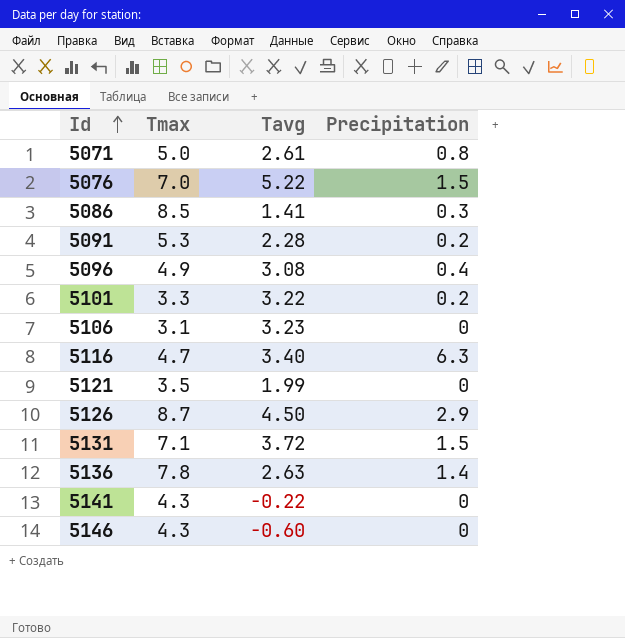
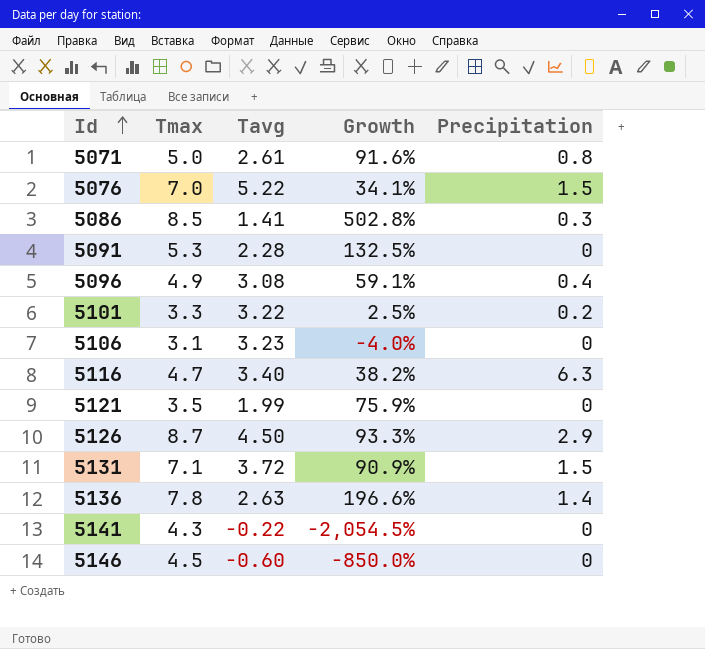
column Growth | formula: none -> ([Tmax] - [Tavg]) / [Tavg]
5091 | Precipitation: 0.2 -> 0
5146 | Tmax: 4.3 -> 4.5

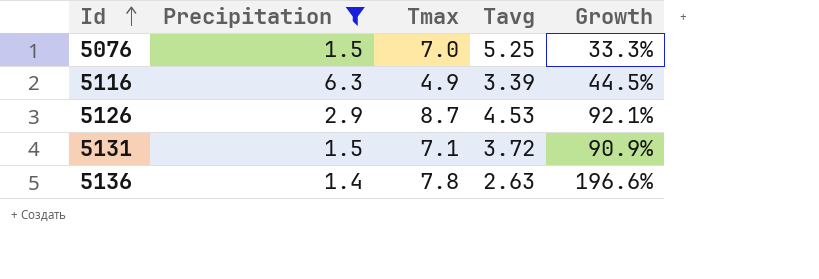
filter: none -> Precipitation >= 1.4
column Precipitation | position: 5 -> 2
5076 | Tavg: 5.22 -> 5.25
5076 | Growth: 34.1% -> 33.3%
5116 | Tmax: 4.7 -> 4.9
5116 | Tavg: 3.40 -> 3.39
5116 | Growth: 38.2% -> 44.5%
5126 | Tavg: 4.50 -> 4.53
5126 | Growth: 93.3% -> 92.1%

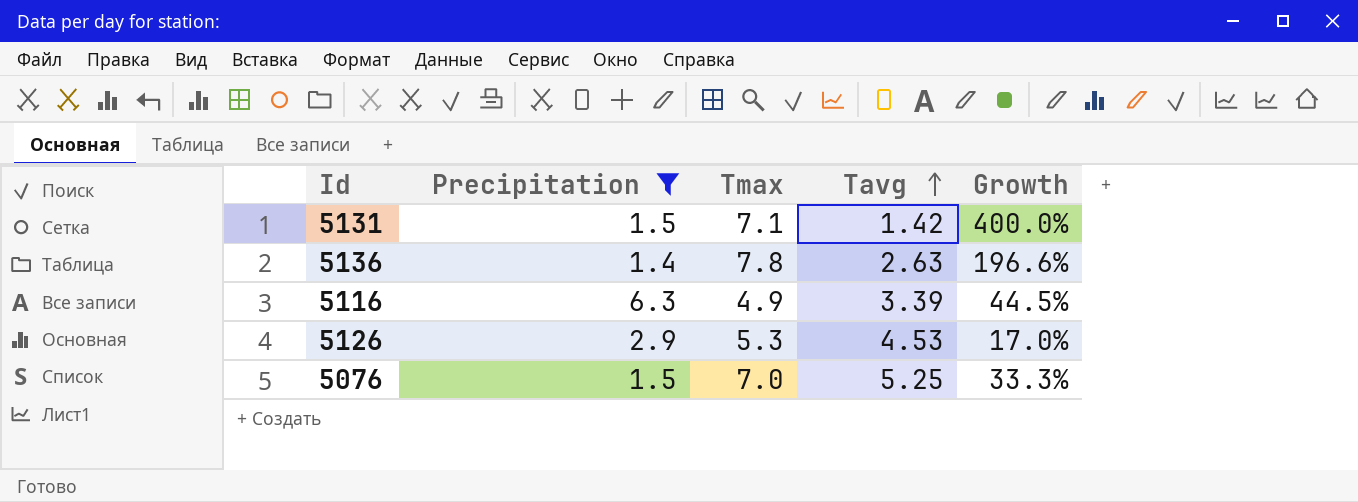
row order: Id ascending -> Tavg ascending
5131 | Tavg: 3.72 -> 1.42
5131 | Growth: 90.9% -> 400.0%
5126 | Tmax: 8.7 -> 5.3
5126 | Growth: 92.1% -> 17.0%

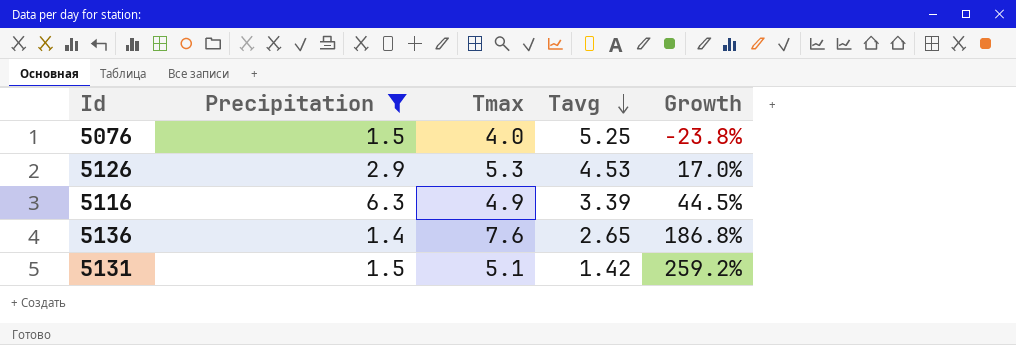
row order: Tavg ascending -> Tavg descending
5076 | Tmax: 7.0 -> 4.0
5076 | Growth: 33.3% -> -23.8%
5136 | Tmax: 7.8 -> 7.6
5136 | Tavg: 2.63 -> 2.65
5136 | Growth: 196.6% -> 186.8%
5131 | Tmax: 7.1 -> 5.1
5131 | Growth: 400.0% -> 259.2%

